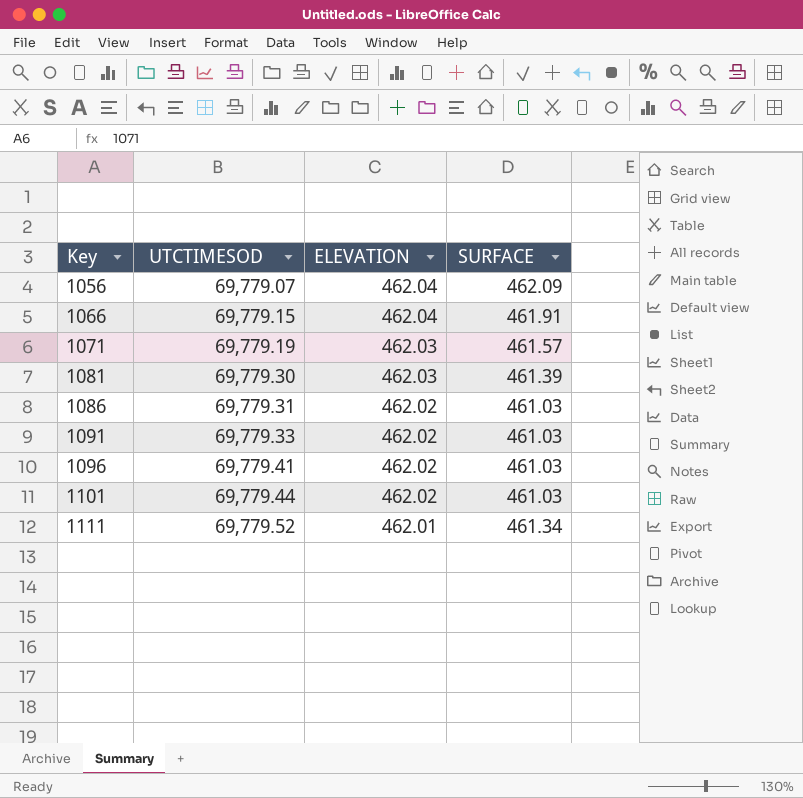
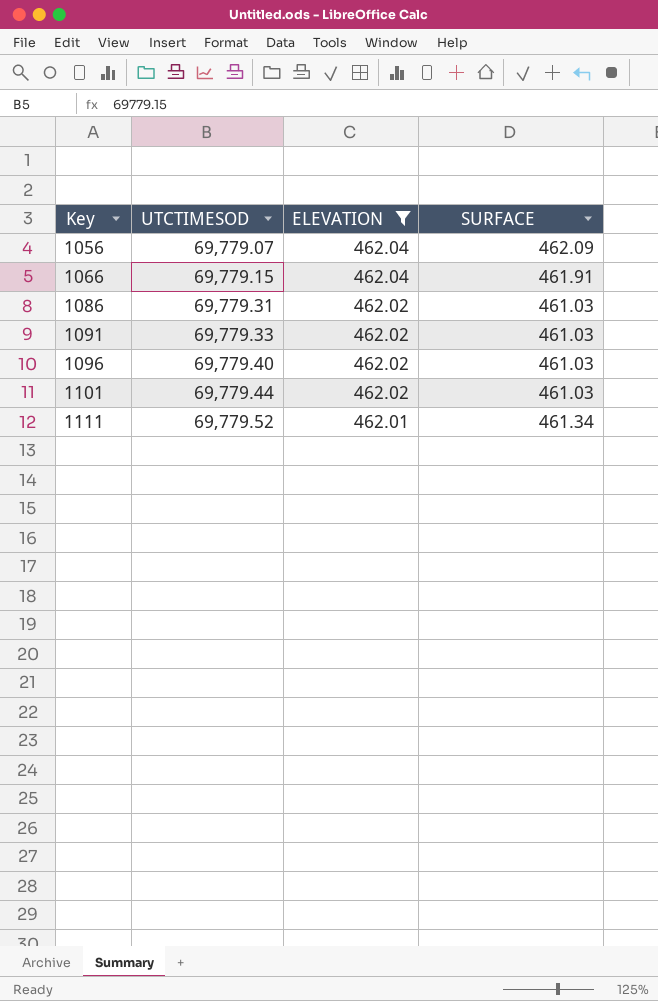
filter: none -> ELEVATION != 462.03
1096 | UTCTIMESOD: 69,779.41 -> 69,779.40

